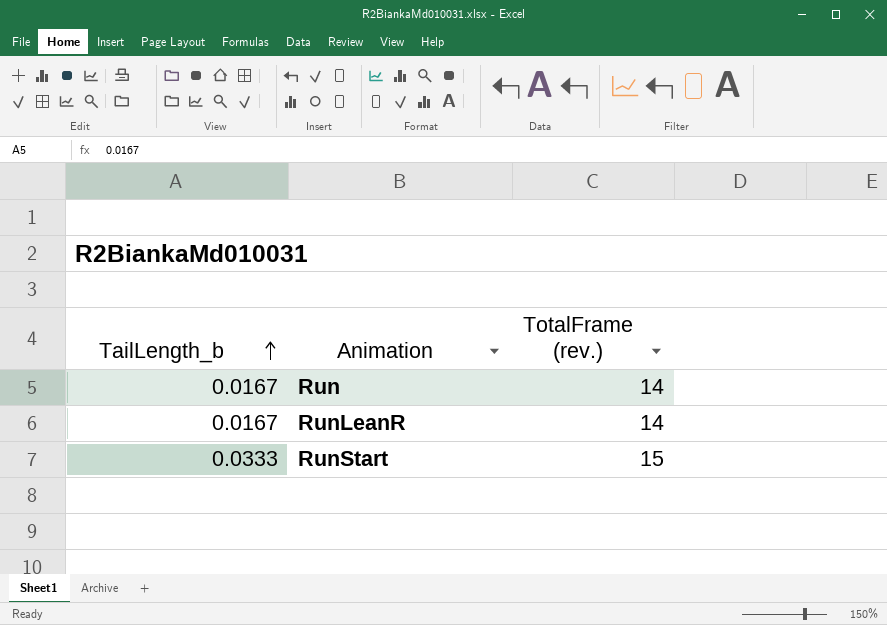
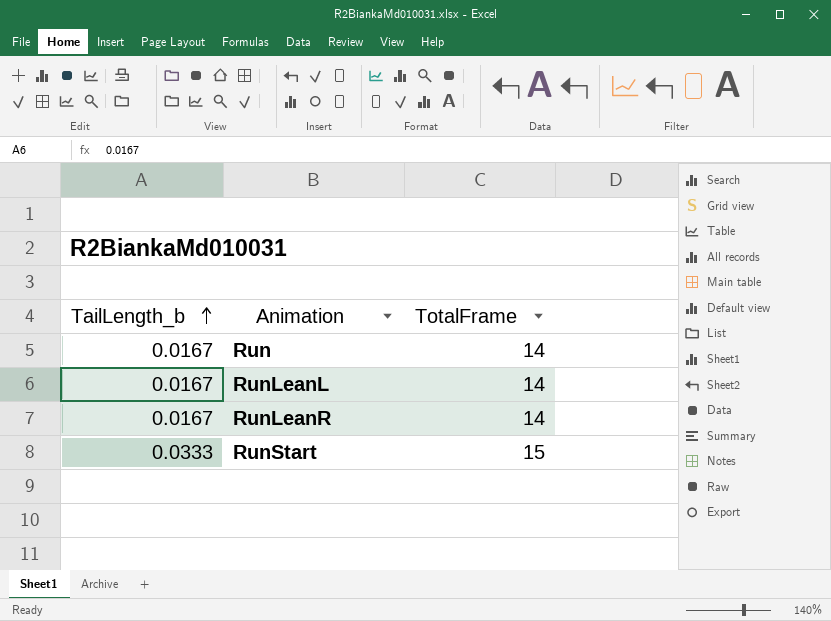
column name: TotalFrame (rev.) -> TotalFrame
row RunLeanL: none -> 0.0167 | 14

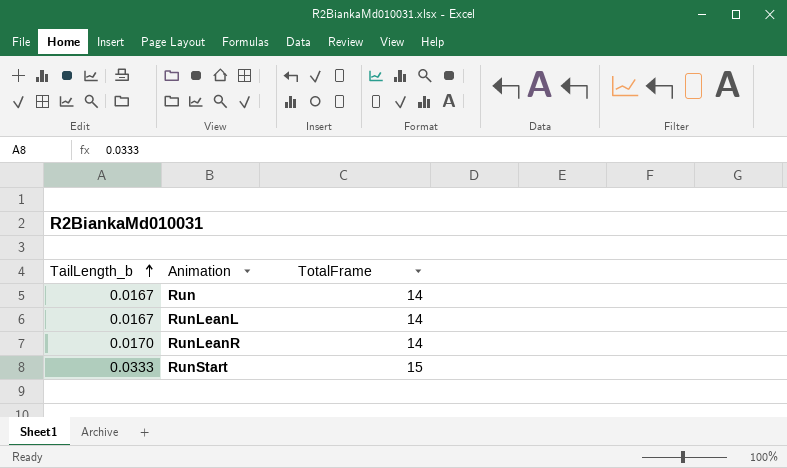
RunLeanR | TailLength_b: 0.0167 -> 0.0170

